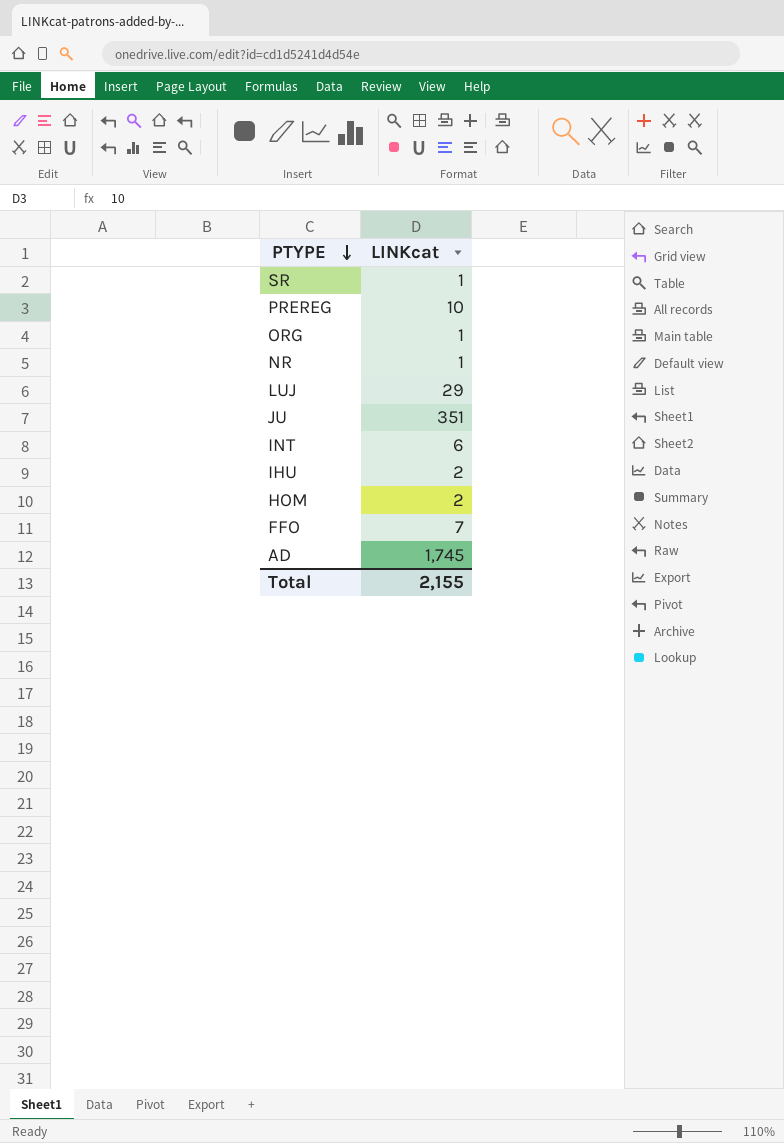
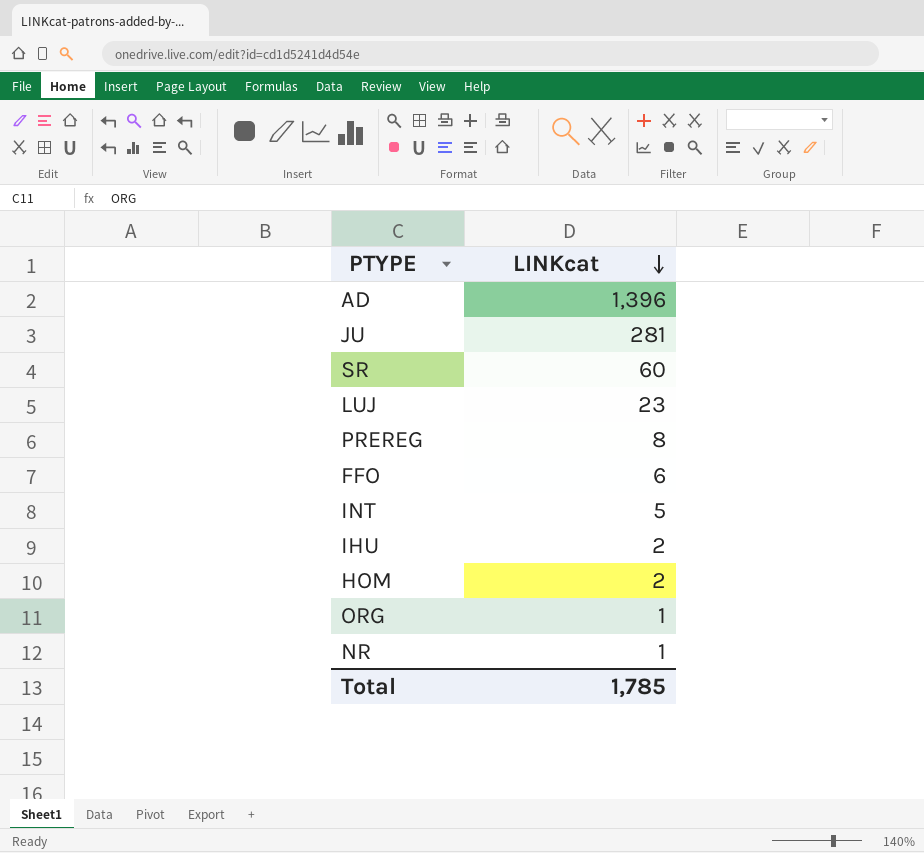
row order: PTYPE descending -> LINKcat descending
AD | LINKcat: 1,745 -> 1,396
JU | LINKcat: 351 -> 281
SR | LINKcat: 1 -> 60
LUJ | LINKcat: 29 -> 23
PREREG | LINKcat: 10 -> 8
FFO | LINKcat: 7 -> 6
INT | LINKcat: 6 -> 5
Total | LINKcat: 2,155 -> 1,785

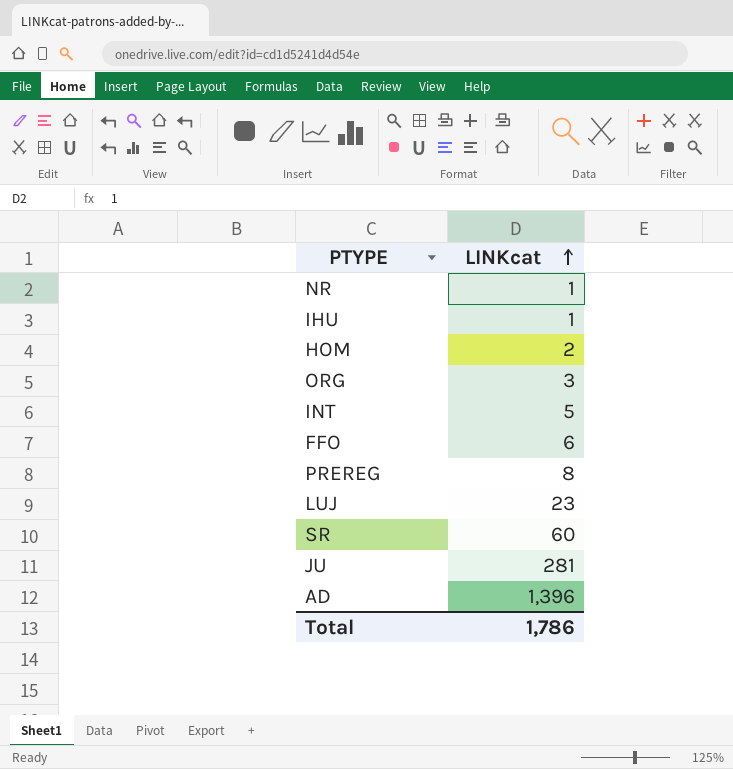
row order: LINKcat descending -> LINKcat ascending
IHU | LINKcat: 2 -> 1
ORG | LINKcat: 1 -> 3
Total | LINKcat: 1,785 -> 1,786

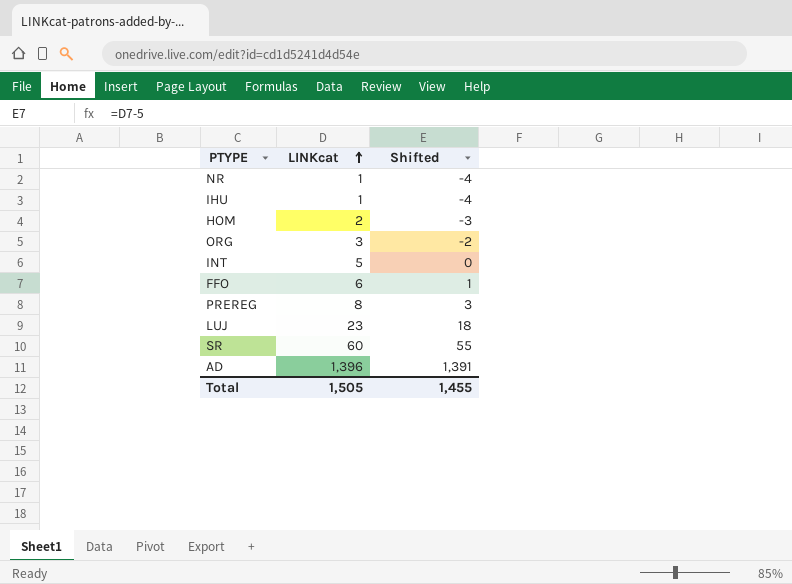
column Shifted | formula: none -> [LINKcat] - 5
row JU: 281 -> none
Total | LINKcat: 1,786 -> 1,505

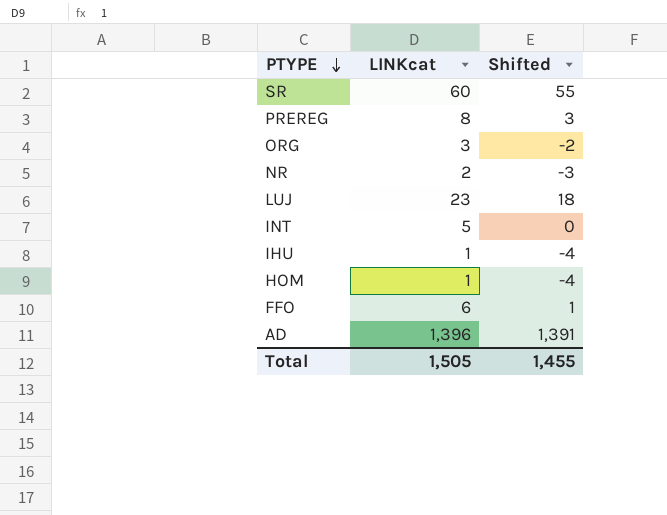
row order: LINKcat ascending -> PTYPE descending
NR | LINKcat: 1 -> 2
NR | Shifted: -4 -> -3
HOM | LINKcat: 2 -> 1
HOM | Shifted: -3 -> -4

